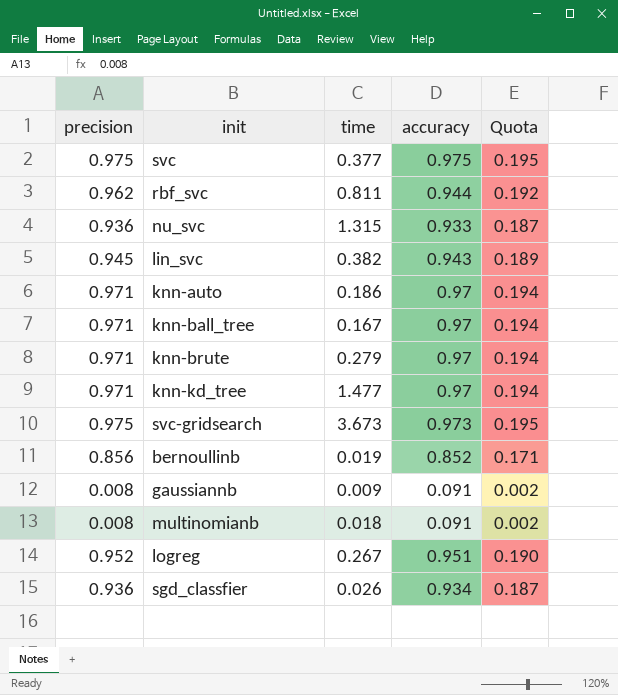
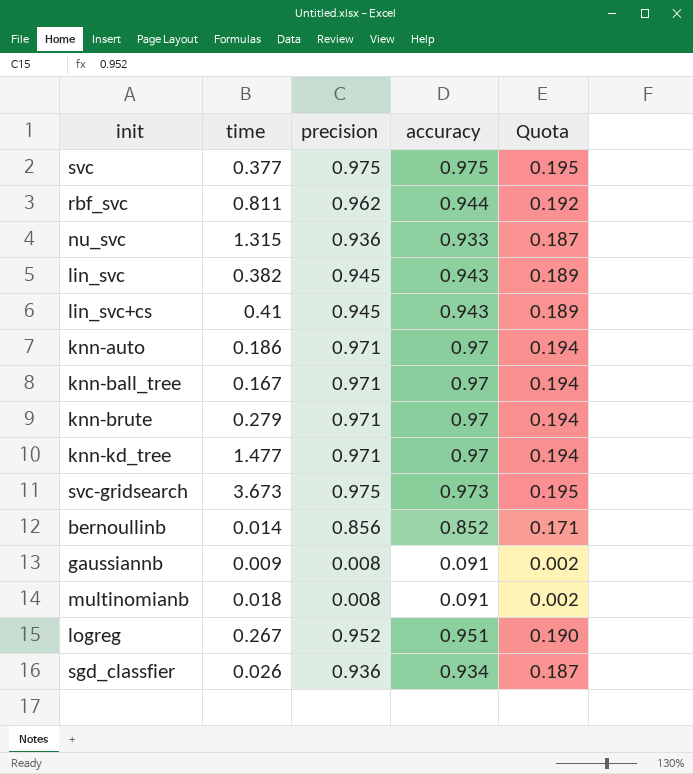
column precision | position: 1 -> 3
row lin_svc+cs: none -> 0.41 | 0.945 | 0.943 | 0.189
bernoullinb | time: 0.019 -> 0.014

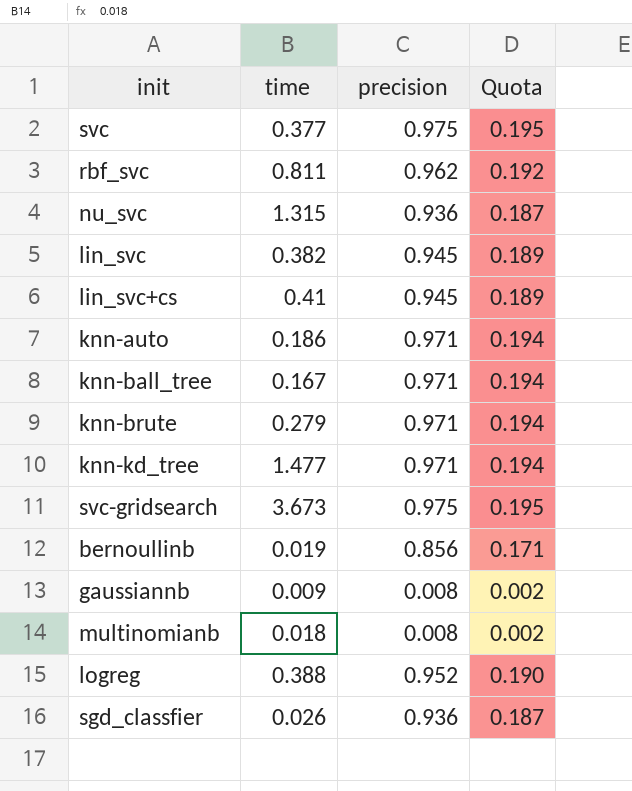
column accuracy | position: 4 -> none
bernoullinb | time: 0.014 -> 0.019
logreg | time: 0.267 -> 0.388

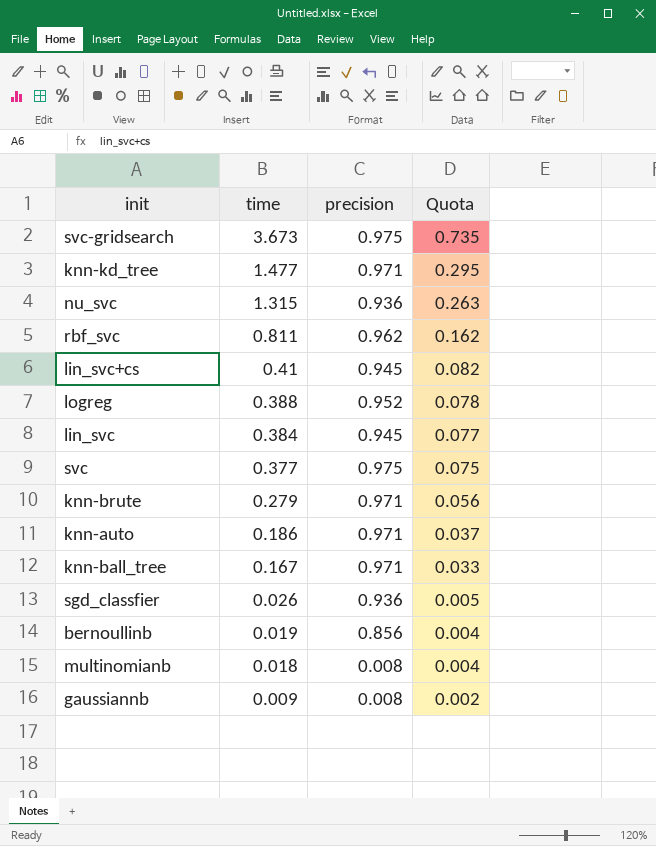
row order: none -> time descending
column Quota | formula: [precision] * 0.2 -> [time] * 0.2
lin_svc | time: 0.382 -> 0.384

